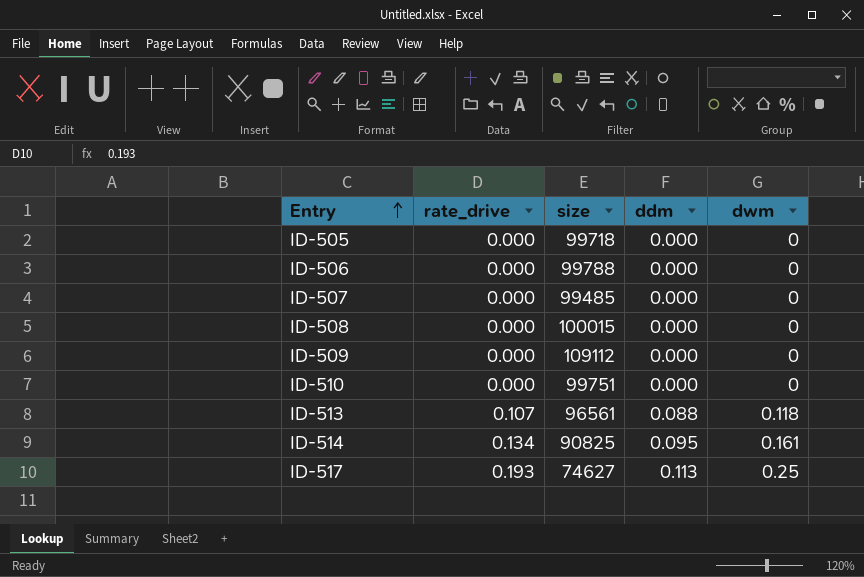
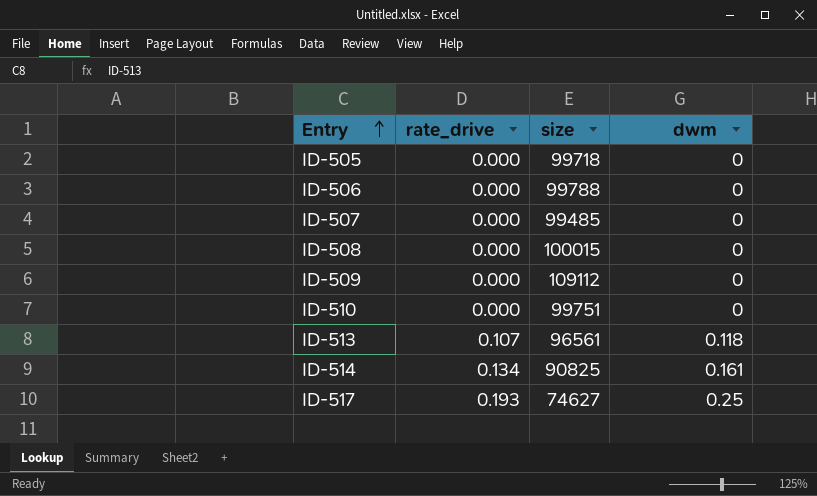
column ddm | position: 4 -> none

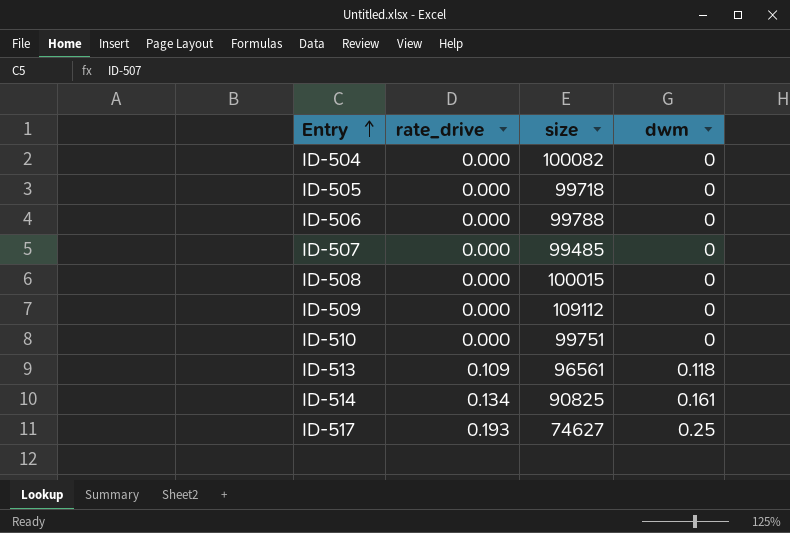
row ID-504: none -> 0.000 | 100082 | 0
ID-513 | rate_drive: 0.107 -> 0.109

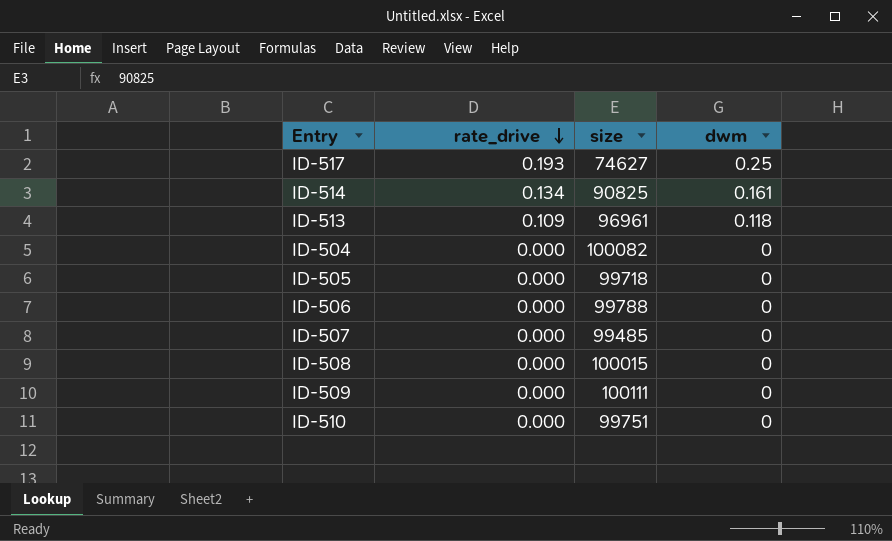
row order: Entry ascending -> rate_drive descending
ID-513 | size: 96561 -> 96961
ID-509 | size: 109112 -> 100111

